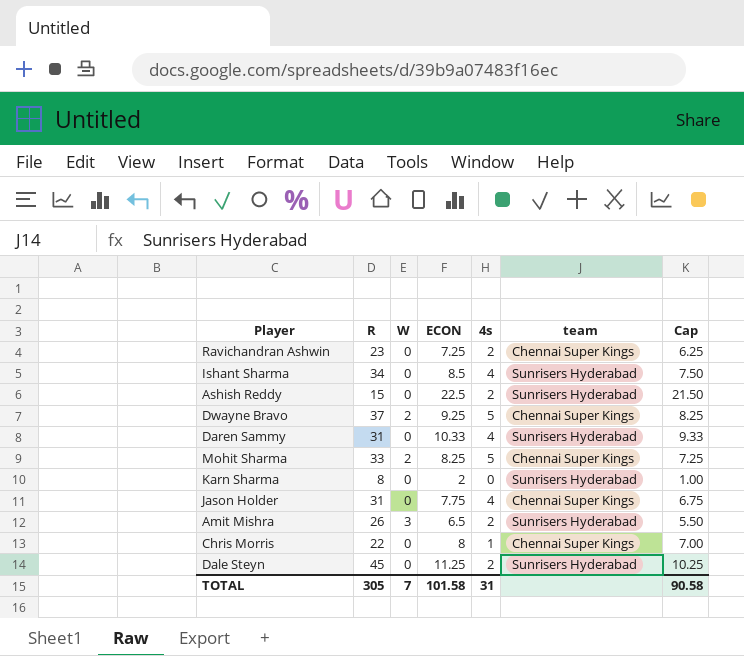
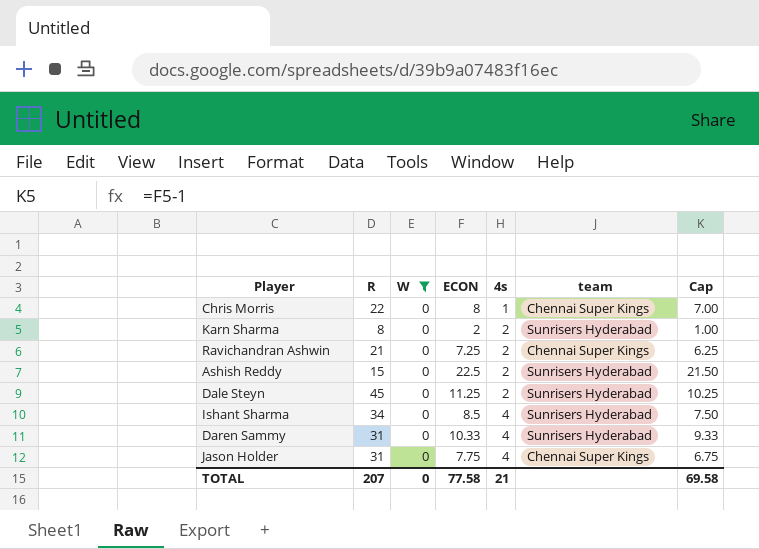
filter: none -> W = 0
row order: none -> 4s ascending
Karn Sharma | 4s: 0 -> 2
Ravichandran Ashwin | R: 23 -> 21
TOTAL | R: 305 -> 207
TOTAL | W: 7 -> 0
TOTAL | ECON: 101.58 -> 77.58
TOTAL | 4s: 31 -> 21
TOTAL | Cap: 90.58 -> 69.58

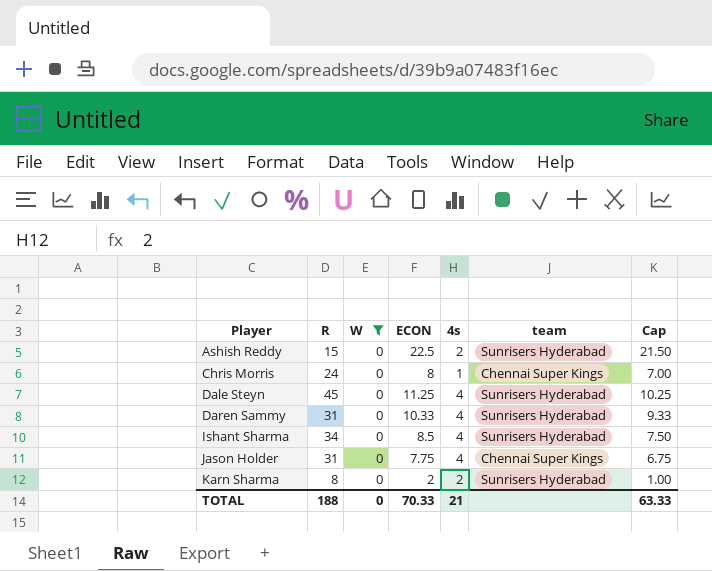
row order: 4s ascending -> Player ascending
row Ravichandran Ashwin: 21 | 0 | 7.25 | 2 | Chennai Super Kings | 6.25 -> none
Chris Morris | R: 22 -> 24
Dale Steyn | 4s: 2 -> 4
TOTAL | R: 207 -> 188
TOTAL | ECON: 77.58 -> 70.33
TOTAL | Cap: 69.58 -> 63.33

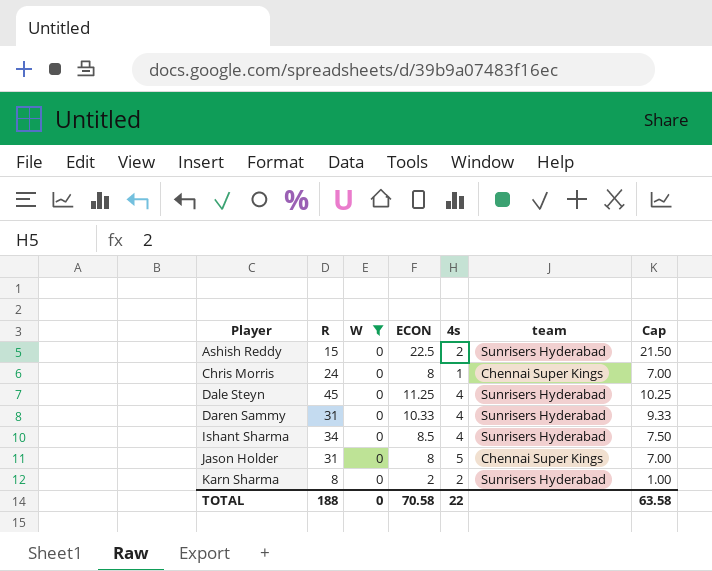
Jason Holder | ECON: 7.75 -> 8
Jason Holder | 4s: 4 -> 5
Jason Holder | Cap: 6.75 -> 7.00
TOTAL | ECON: 70.33 -> 70.58
TOTAL | 4s: 21 -> 22
TOTAL | Cap: 63.33 -> 63.58

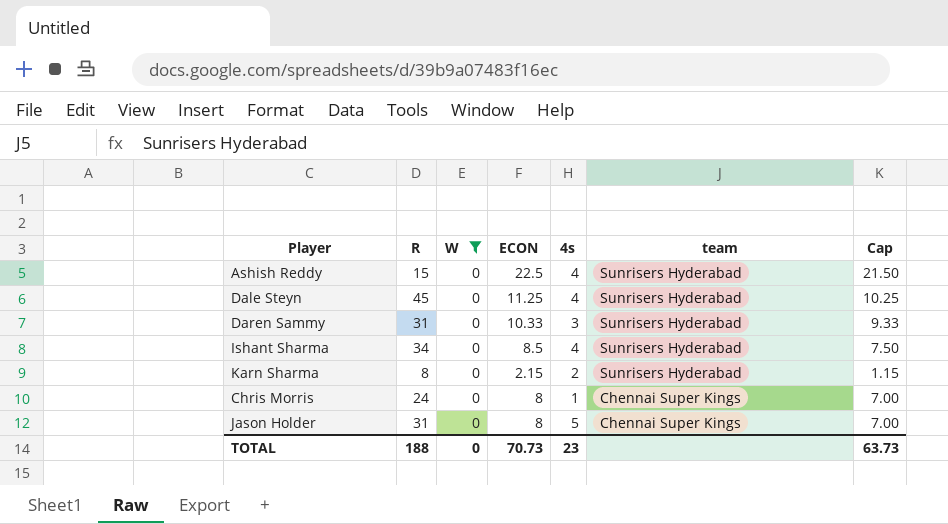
row order: Player ascending -> team descending
Ashish Reddy | 4s: 2 -> 4
Daren Sammy | 4s: 4 -> 3
Karn Sharma | ECON: 2 -> 2.15
Karn Sharma | Cap: 1.00 -> 1.15
TOTAL | ECON: 70.58 -> 70.73
TOTAL | 4s: 22 -> 23
TOTAL | Cap: 63.58 -> 63.73

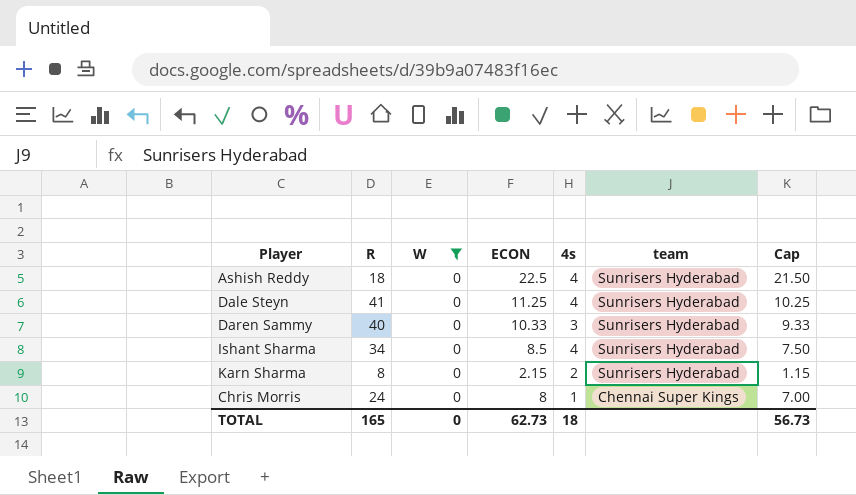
row Jason Holder: 31 | 0 | 8 | 5 | Chennai Super Kings | 7.00 -> none
Ashish Reddy | R: 15 -> 18
Dale Steyn | R: 45 -> 41
Daren Sammy | R: 31 -> 40
TOTAL | R: 188 -> 165
TOTAL | ECON: 70.73 -> 62.73
TOTAL | 4s: 23 -> 18
TOTAL | Cap: 63.73 -> 56.73

